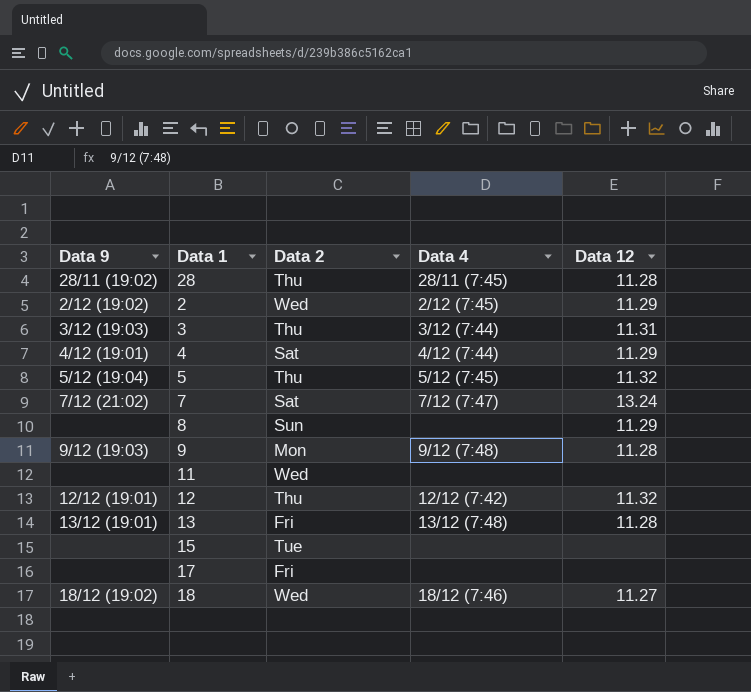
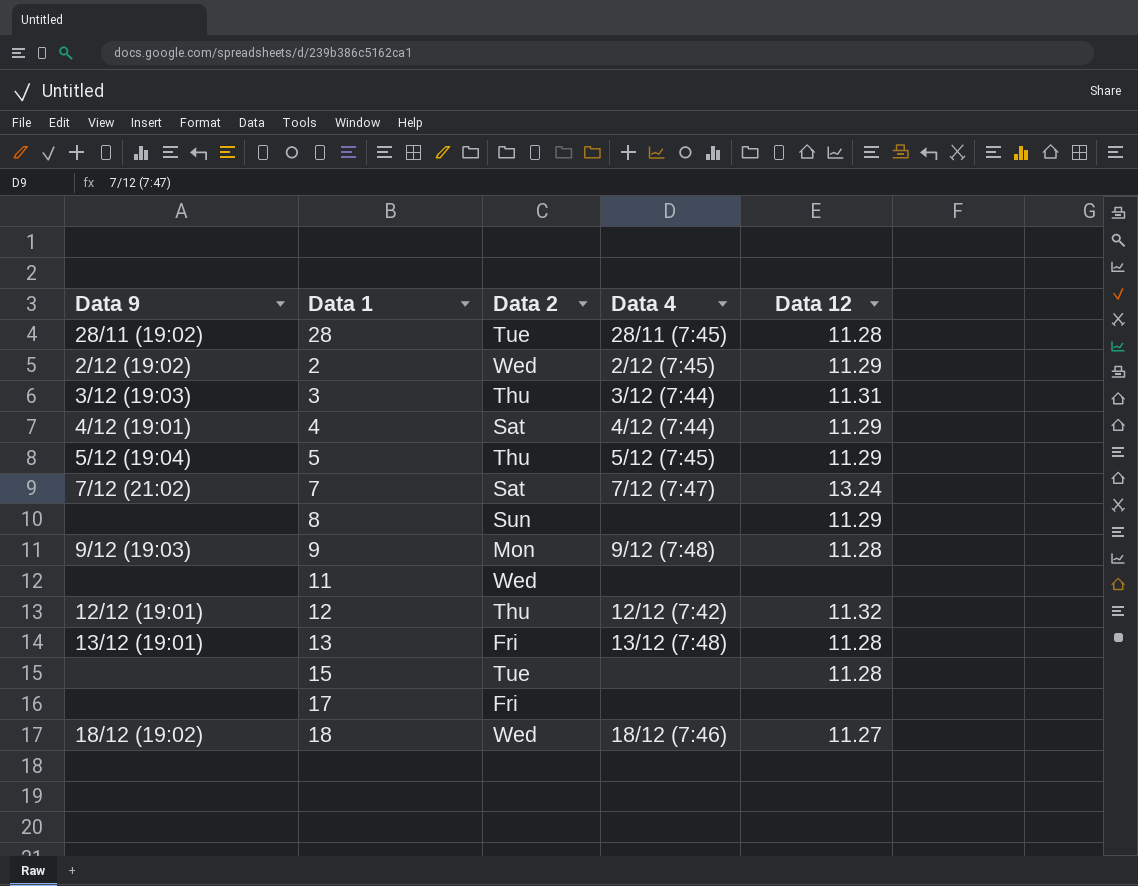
28 | Data 2: Thu -> Tue
5 | Data 12: 11.32 -> 11.29
15 | Data 12: none -> 11.28

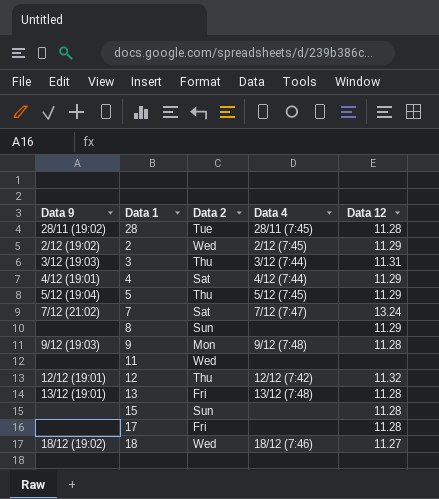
15 | Data 2: Tue -> Sun
17 | Data 12: none -> 11.28

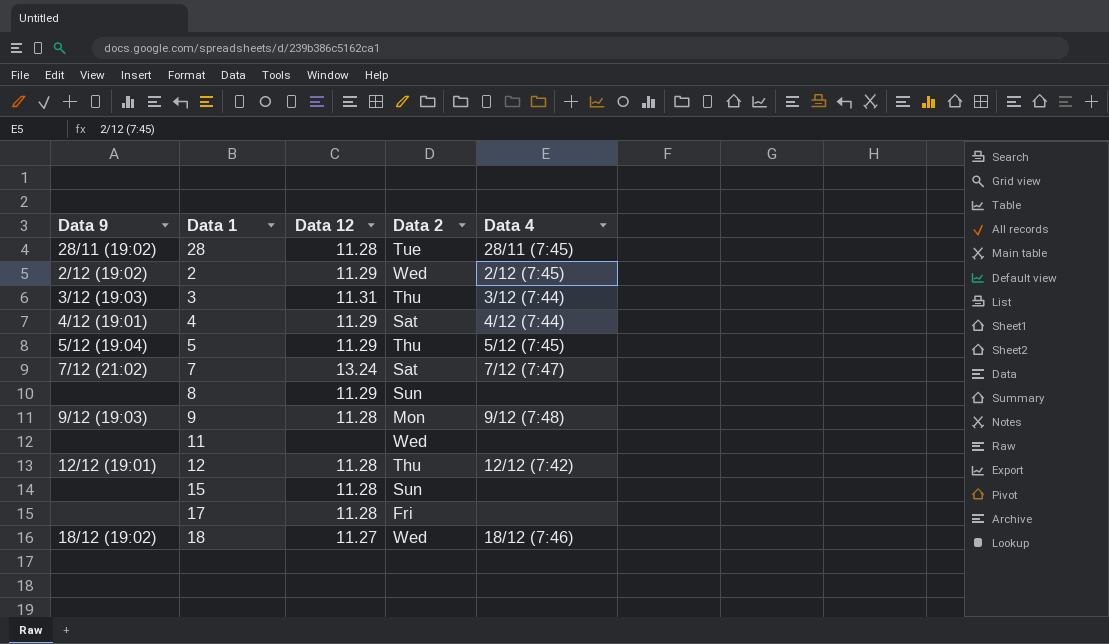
column Data 12 | position: 5 -> 3
row 13: 13/12 (19:01) | Fri | 13/12 (7:48) | 11.28 -> none
12 | Data 12: 11.32 -> 11.28

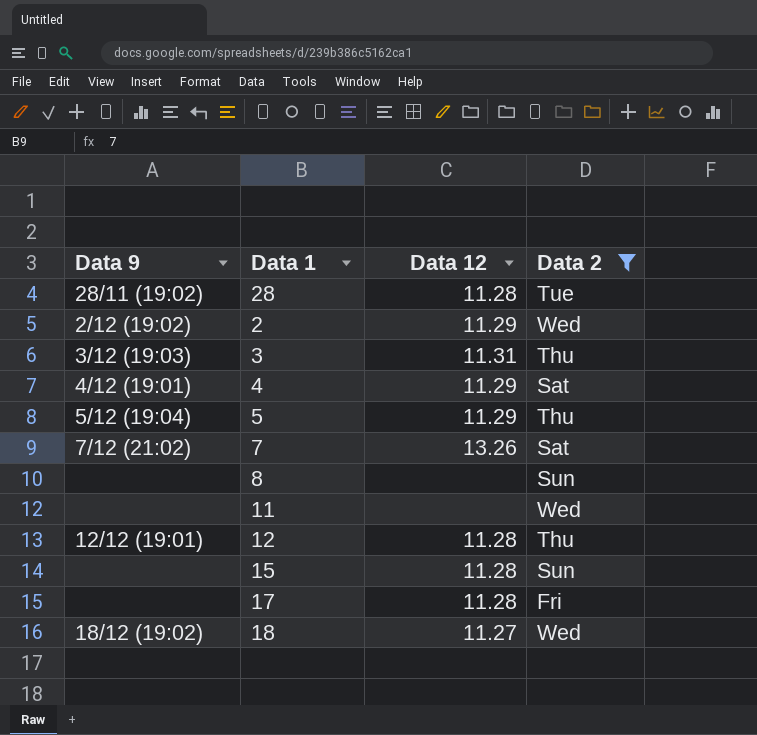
filter: none -> Data 2 != Mon
column Data 4 | position: 5 -> none
7 | Data 12: 13.24 -> 13.26
8 | Data 12: 11.29 -> none

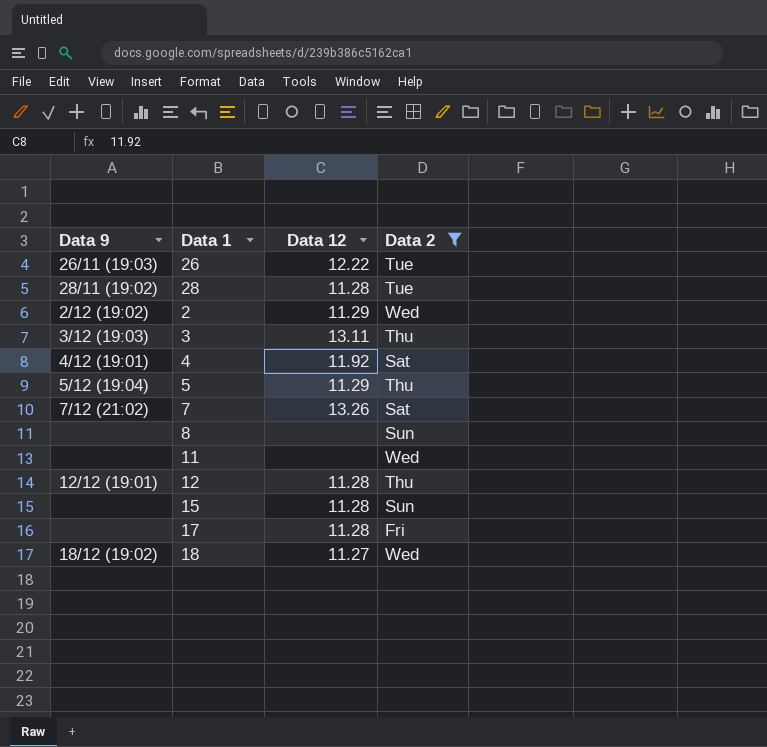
row 26: none -> 26/11 (19:03) | 12.22 | Tue
3 | Data 12: 11.31 -> 13.11
4 | Data 12: 11.29 -> 11.92

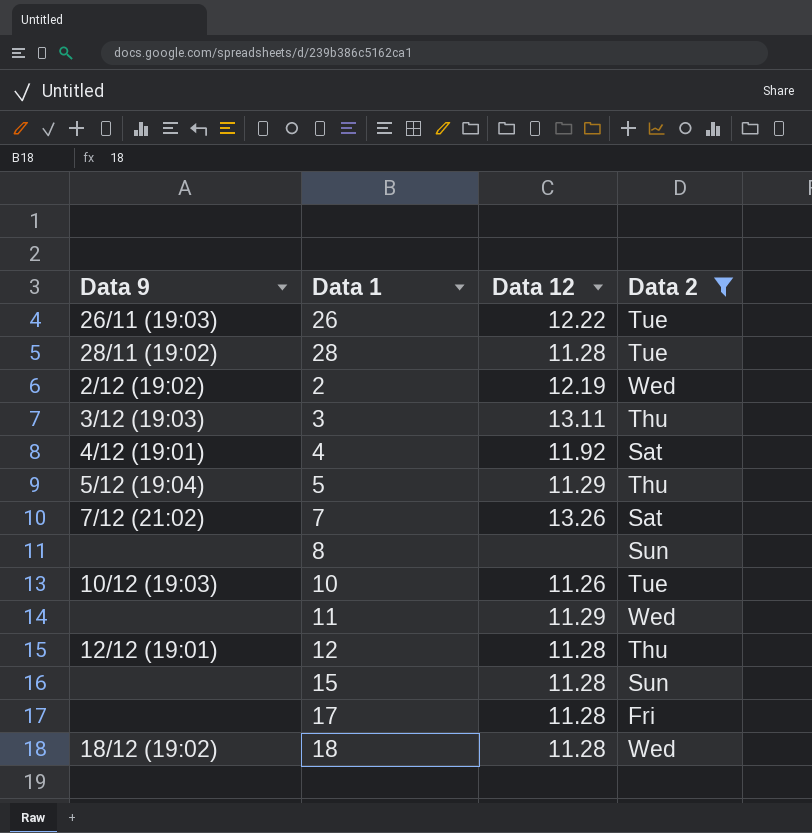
2 | Data 12: 11.29 -> 12.19
row 10: none -> 10/12 (19:03) | 11.26 | Tue
11 | Data 12: none -> 11.29
18 | Data 12: 11.27 -> 11.28

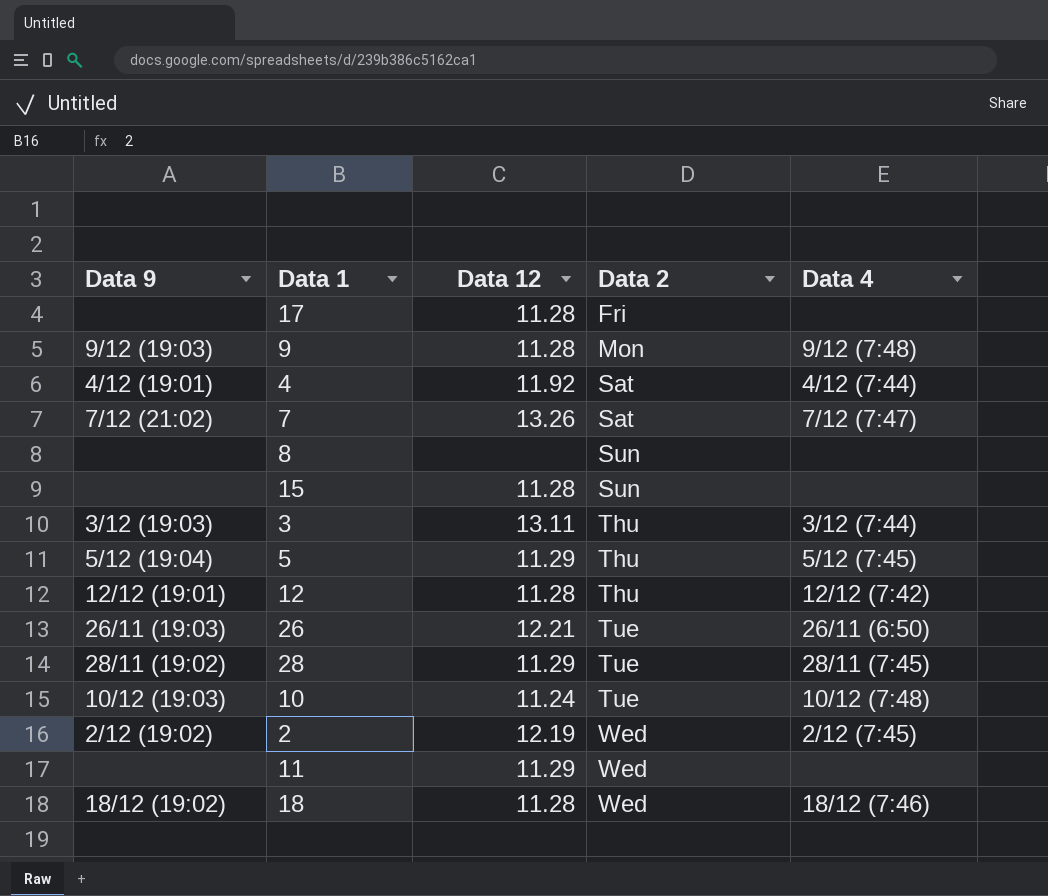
filter: Data 2 != Mon -> none
row order: none -> Data 2 ascending
column Data 4 | position: none -> 5
26 | Data 12: 12.22 -> 12.21
28 | Data 12: 11.28 -> 11.29
10 | Data 12: 11.26 -> 11.24

